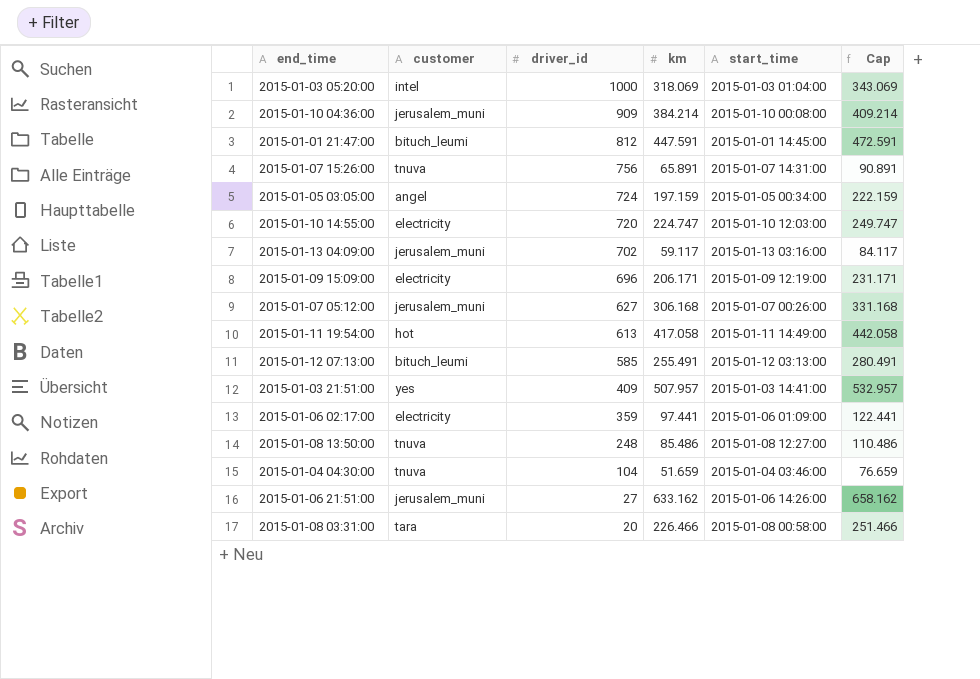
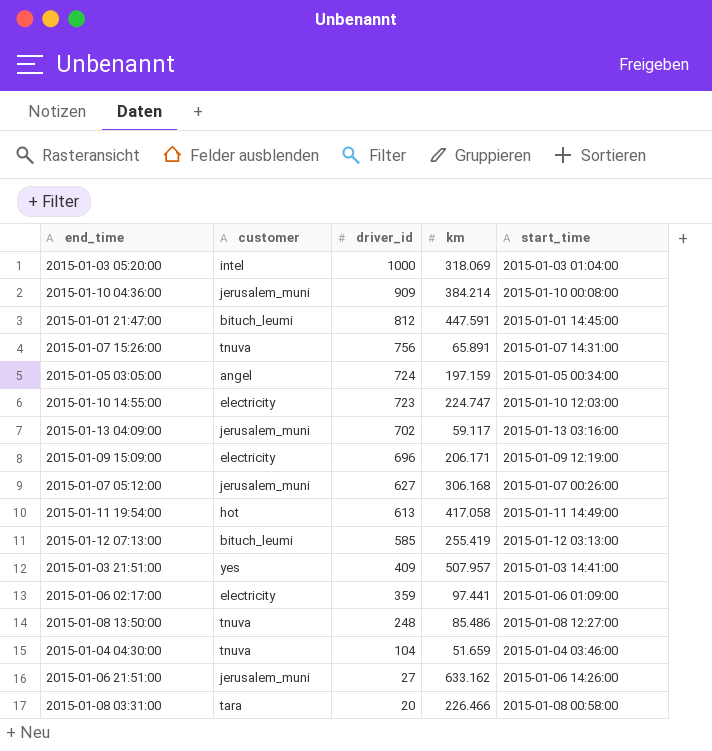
column Cap | formula: [km] + 25 -> none
2015-01-10 14:55:00 | driver_id: 720 -> 723
2015-01-12 07:13:00 | km: 255.491 -> 255.419

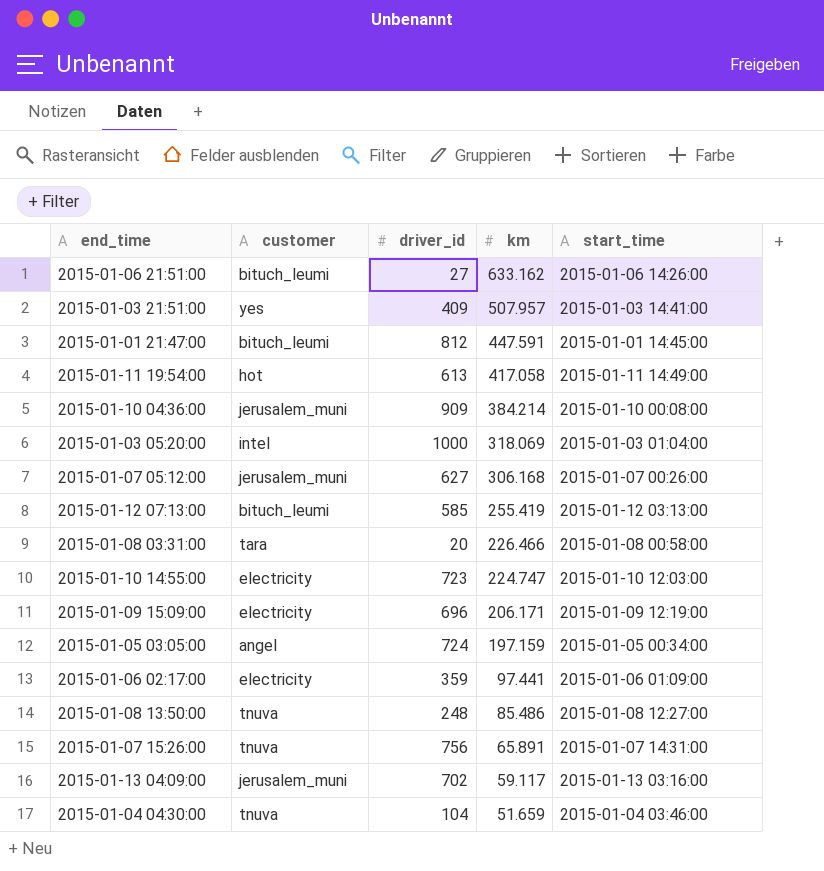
row order: driver_id descending -> km descending
2015-01-06 21:51:00 | customer: jerusalem_muni -> bituch_leumi

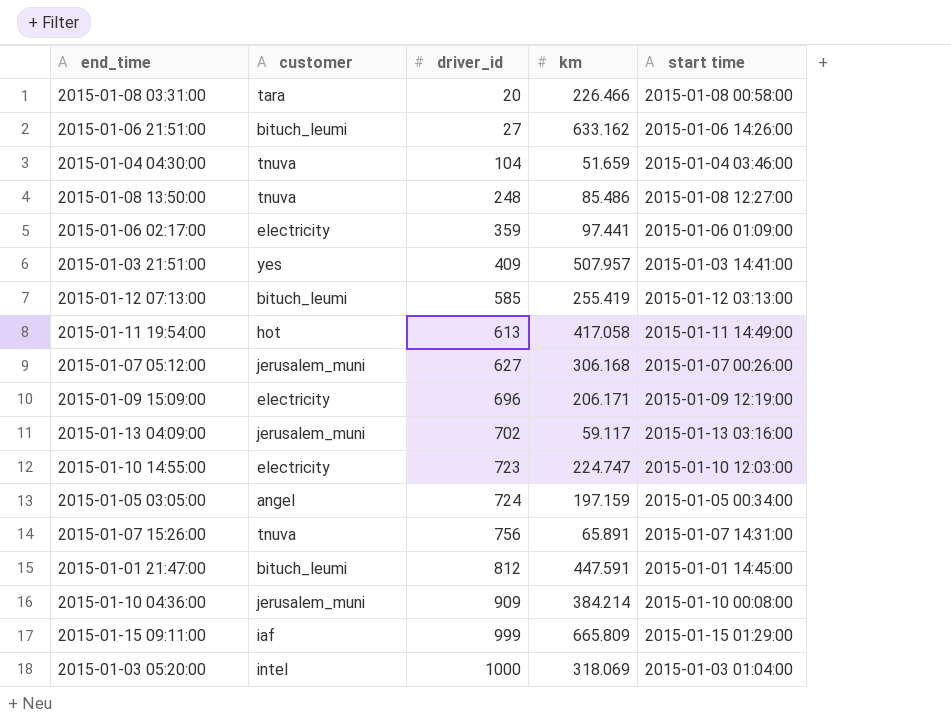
row order: km descending -> driver_id ascending
column name: start_time -> start time
row 2015-01-15 09:11:00: none -> iaf | 999 | 665.809 | 2015-01-15 01:29:00

